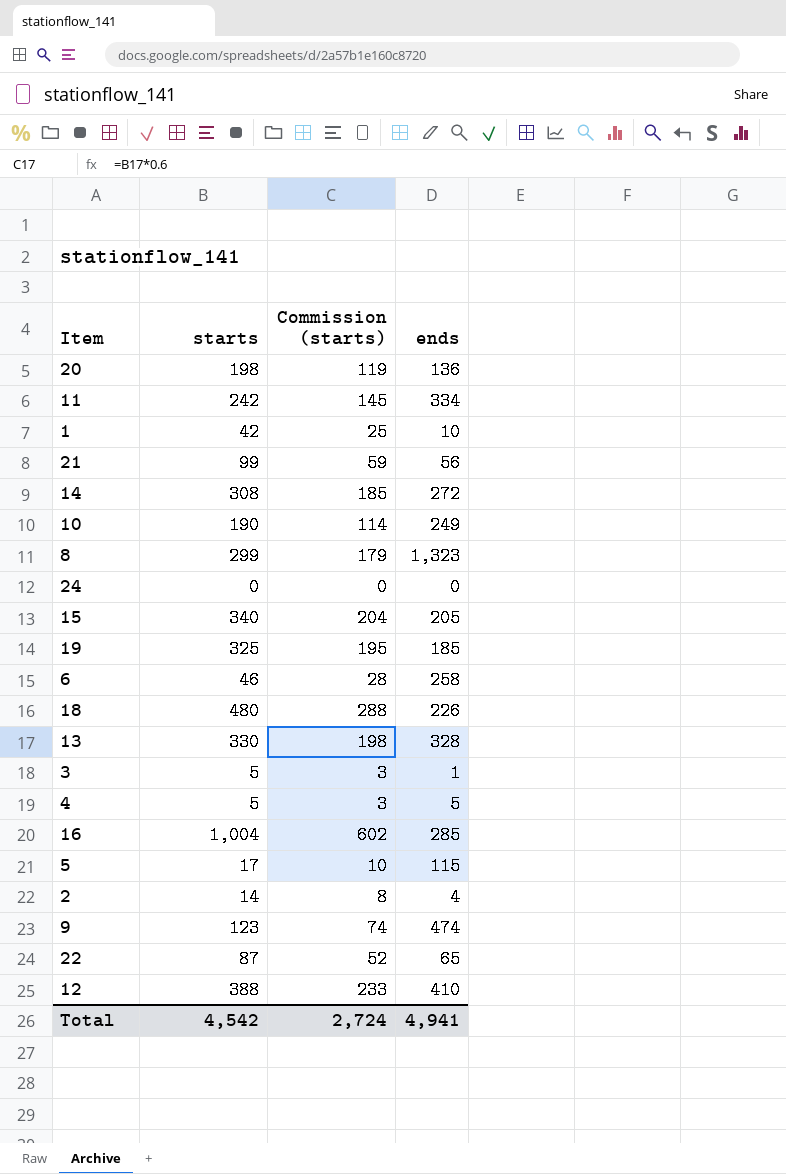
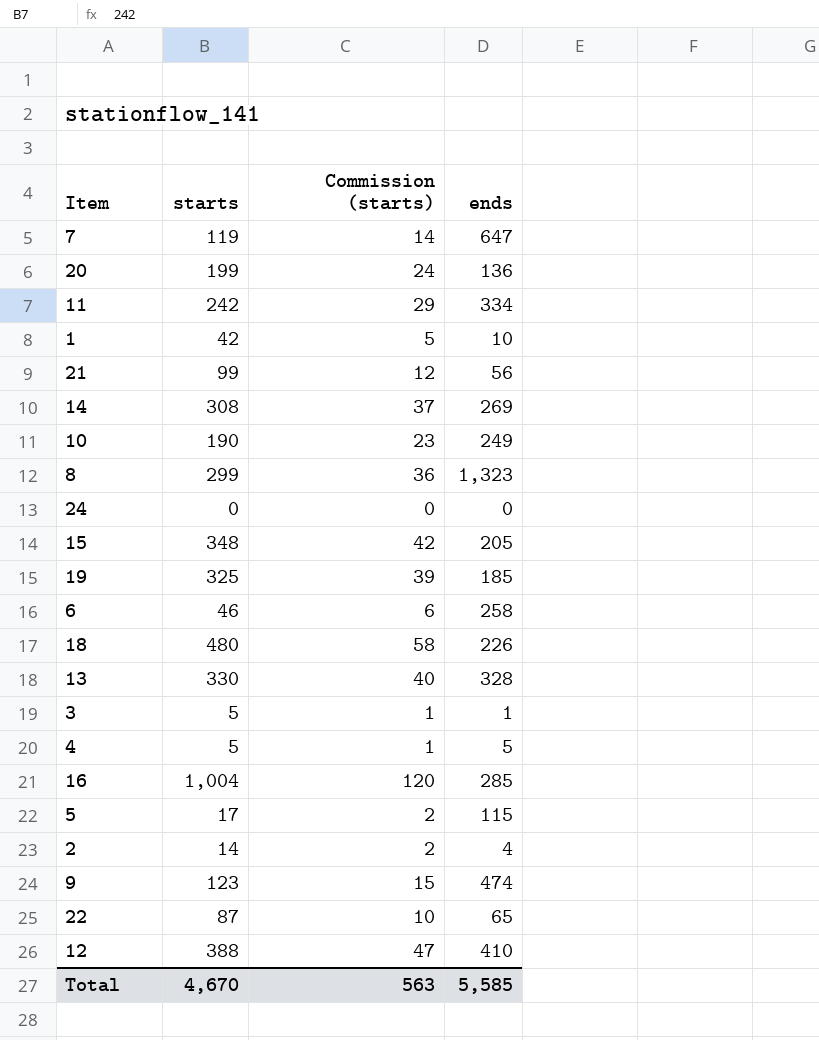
column Commission (starts) | formula: [starts] * 0.6 -> [starts] * 0.12
row 7: none -> 119 | 14 | 647
20 | starts: 198 -> 199
14 | ends: 272 -> 269
15 | starts: 340 -> 348
Total | starts: 4,542 -> 4,670
Total | Commission (starts): 2,724 -> 563
Total | ends: 4,941 -> 5,585

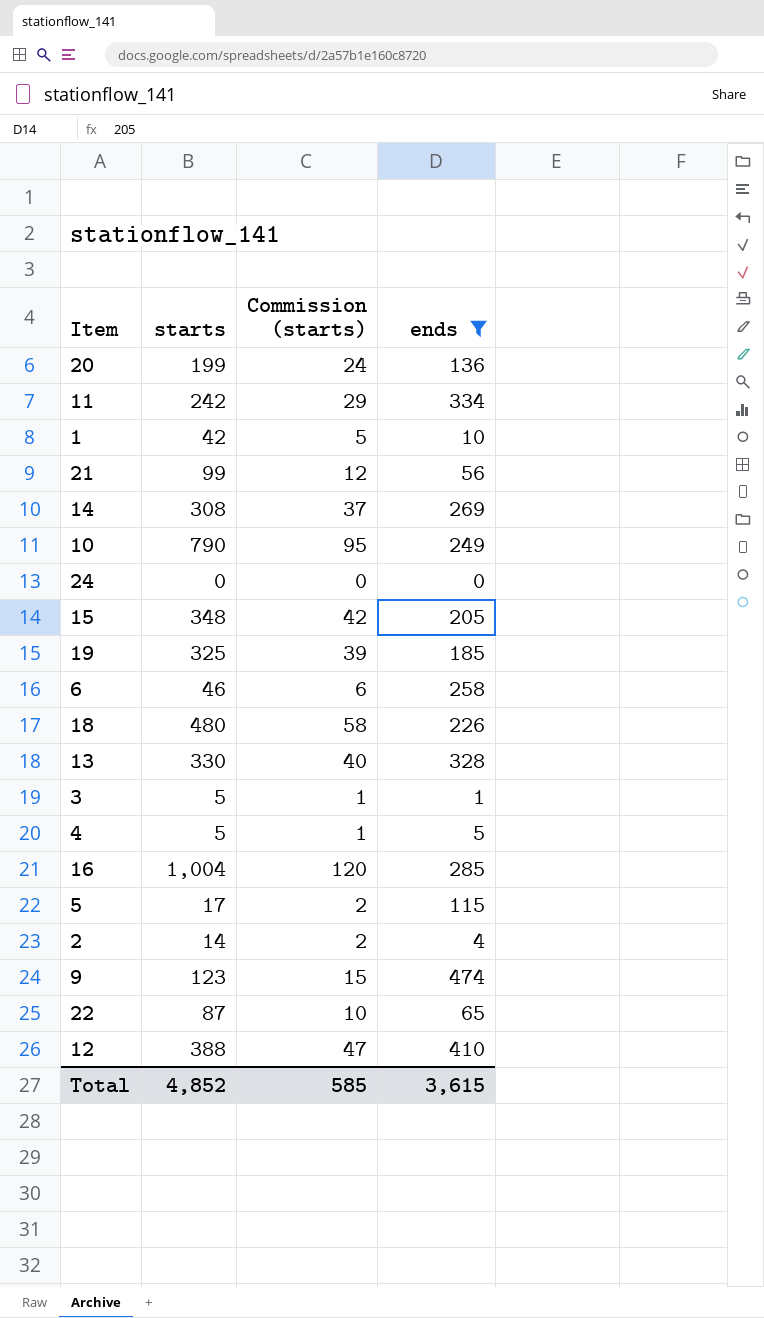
filter: none -> ends <= 474
10 | starts: 190 -> 790
10 | Commission (starts): 23 -> 95
Total | starts: 4,670 -> 4,852
Total | Commission (starts): 563 -> 585
Total | ends: 5,585 -> 3,615

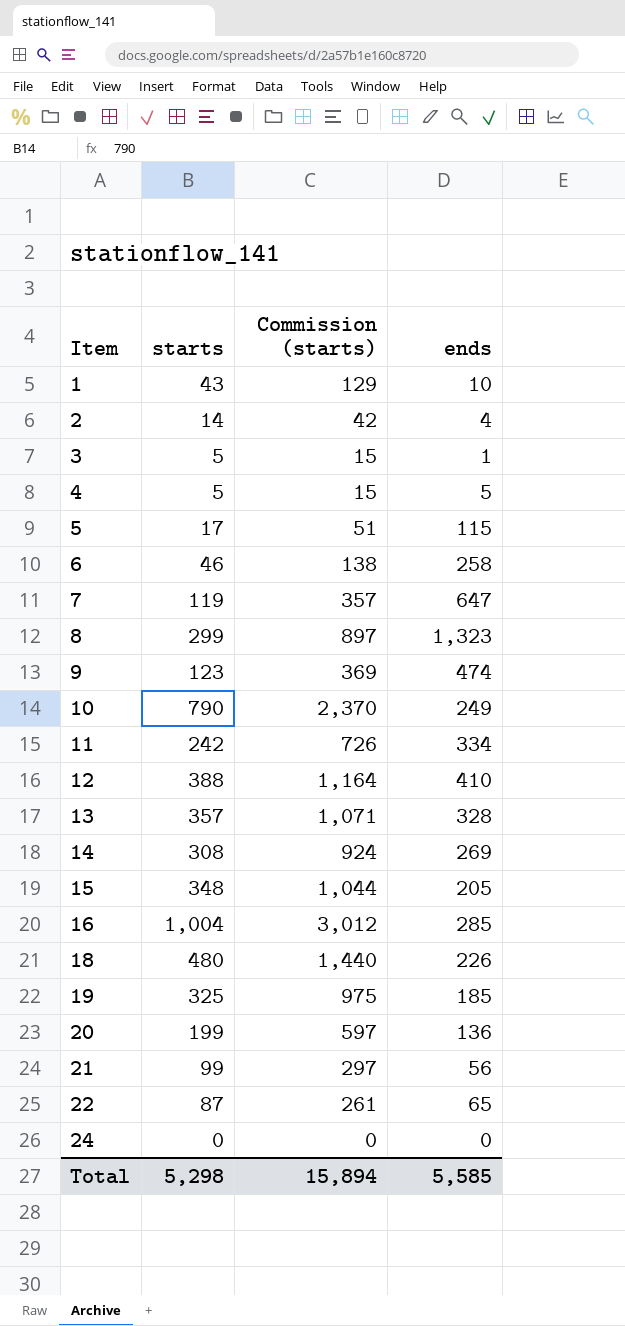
filter: ends <= 474 -> none
row order: none -> Item ascending
column Commission (starts) | formula: [starts] * 0.12 -> [starts] * 3
1 | starts: 42 -> 43
13 | starts: 330 -> 357
Total | starts: 4,852 -> 5,298
Total | Commission (starts): 585 -> 15,894
Total | ends: 3,615 -> 5,585

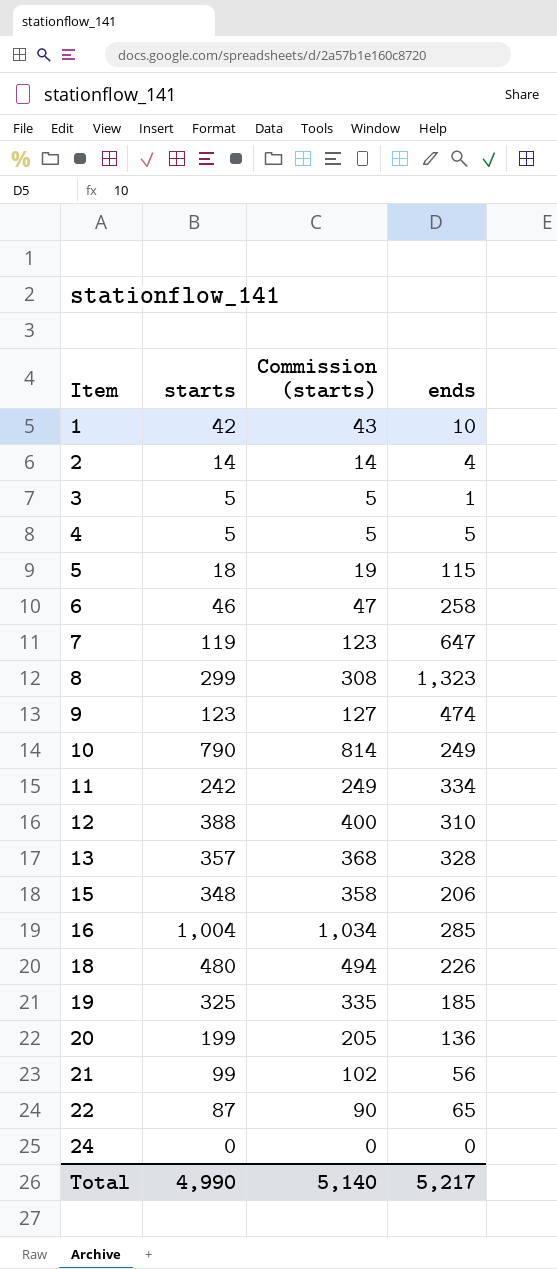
column Commission (starts) | formula: [starts] * 3 -> [starts] * 1.03
row 14: 308 | 924 | 269 -> none
1 | starts: 43 -> 42
5 | starts: 17 -> 18
12 | ends: 410 -> 310
15 | ends: 205 -> 206
Total | starts: 5,298 -> 4,990
Total | Commission (starts): 15,894 -> 5,140
Total | ends: 5,585 -> 5,217

